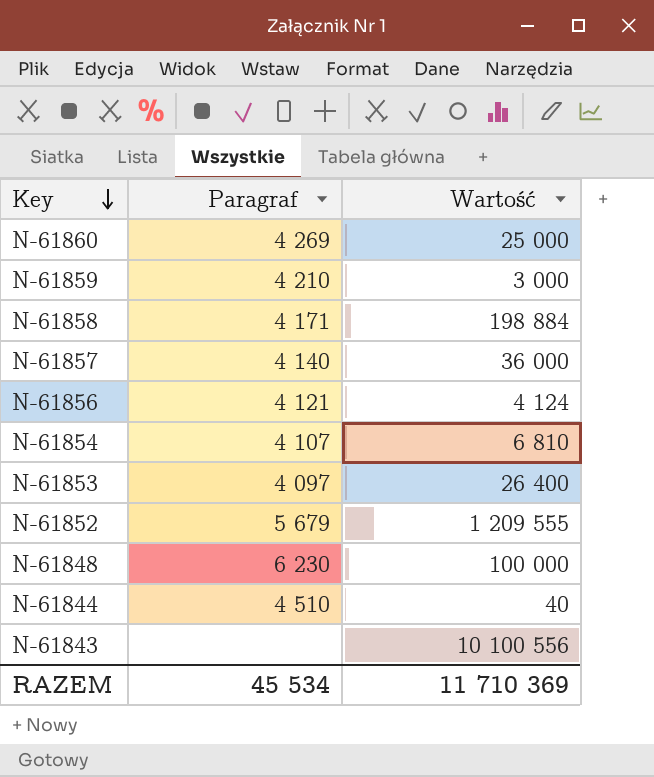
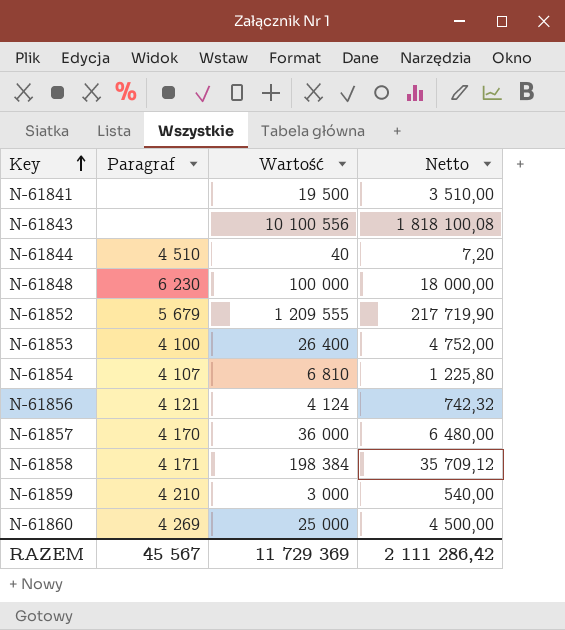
row order: Key descending -> Key ascending
column Netto | formula: none -> [Wartość] * 0,18
row N-61841: none -> none | 19 500 | 3 510,00
N-61853 | Paragraf: 4 097 -> 4 100
N-61857 | Paragraf: 4 140 -> 4 170
N-61858 | Wartość: 198 884 -> 198 384
RAZEM | Paragraf: 45 534 -> 45 567
RAZEM | Wartość: 11 710 369 -> 11 729 369

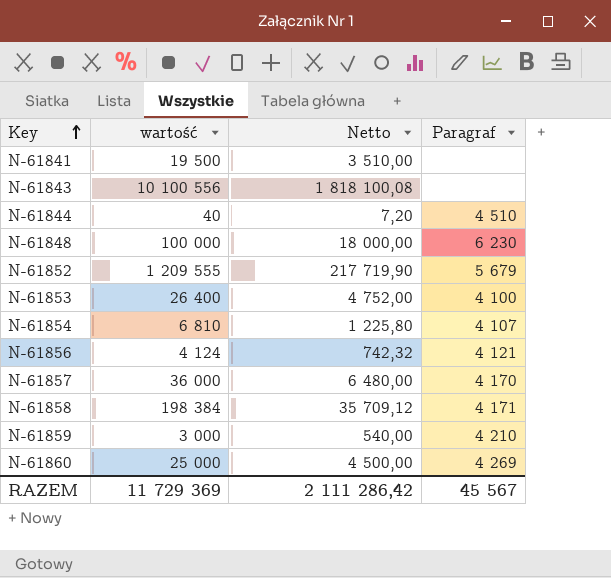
column name: Wartość -> wartość
column Paragraf | position: 2 -> 4

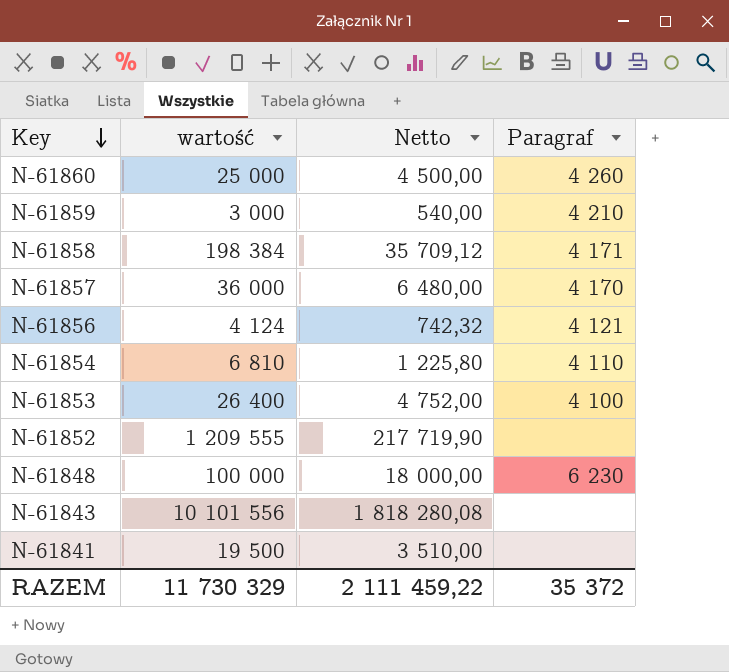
row order: Key ascending -> Key descending
row N-61844: 40 | 7,20 | 4 510 -> none
N-61860 | Paragraf: 4 269 -> 4 260
N-61854 | Paragraf: 4 107 -> 4 110
N-61852 | Paragraf: 5 679 -> none
N-61843 | wartość: 10 100 556 -> 10 101 556
N-61843 | Netto: 1 818 100,08 -> 1 818 280,08
RAZEM | wartość: 11 729 369 -> 11 730 329
RAZEM | Netto: 2 111 286,42 -> 2 111 459,22
RAZEM | Paragraf: 45 567 -> 35 372

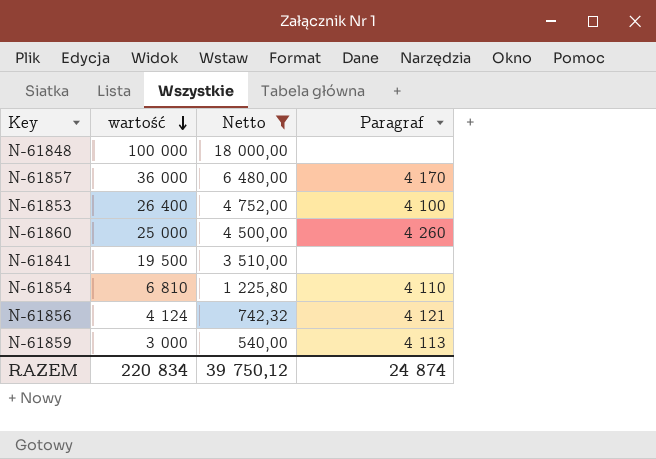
filter: none -> Netto <= 18 000,00
row order: Key descending -> wartość descending
N-61848 | Paragraf: 6 230 -> none
N-61859 | Paragraf: 4 210 -> 4 113
RAZEM | wartość: 11 730 329 -> 220 834
RAZEM | Netto: 2 111 459,22 -> 39 750,12
RAZEM | Paragraf: 35 372 -> 24 874

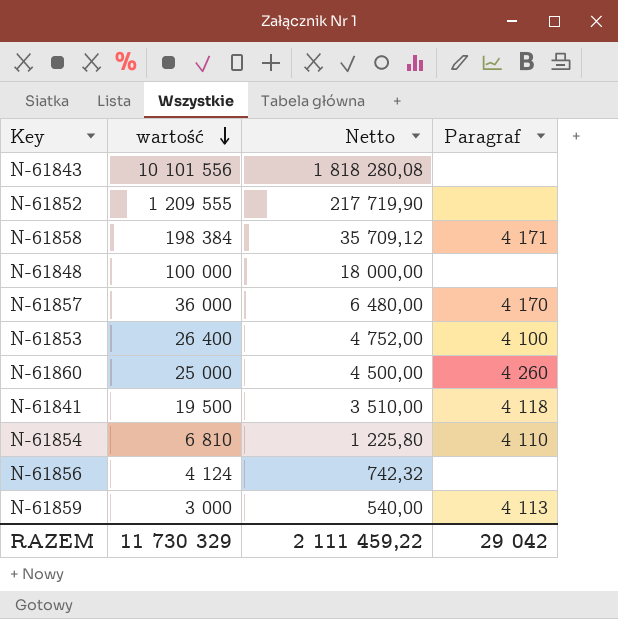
filter: Netto <= 18 000,00 -> none
N-61841 | Paragraf: none -> 4 118
N-61856 | Paragraf: 4 121 -> none
RAZEM | wartość: 220 834 -> 11 730 329
RAZEM | Netto: 39 750,12 -> 2 111 459,22
RAZEM | Paragraf: 24 874 -> 29 042

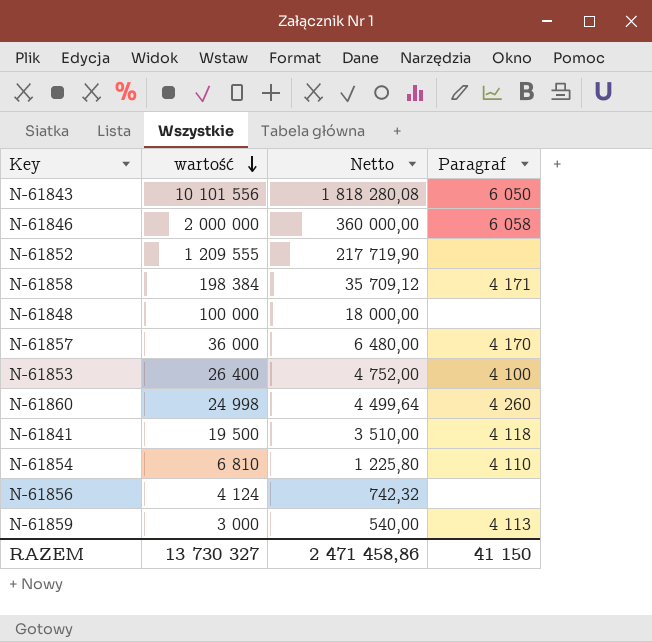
N-61843 | Paragraf: none -> 6 050
row N-61846: none -> 2 000 000 | 360 000,00 | 6 058
N-61860 | wartość: 25 000 -> 24 998
N-61860 | Netto: 4 500,00 -> 4 499,64
RAZEM | wartość: 11 730 329 -> 13 730 327
RAZEM | Netto: 2 111 459,22 -> 2 471 458,86
RAZEM | Paragraf: 29 042 -> 41 150

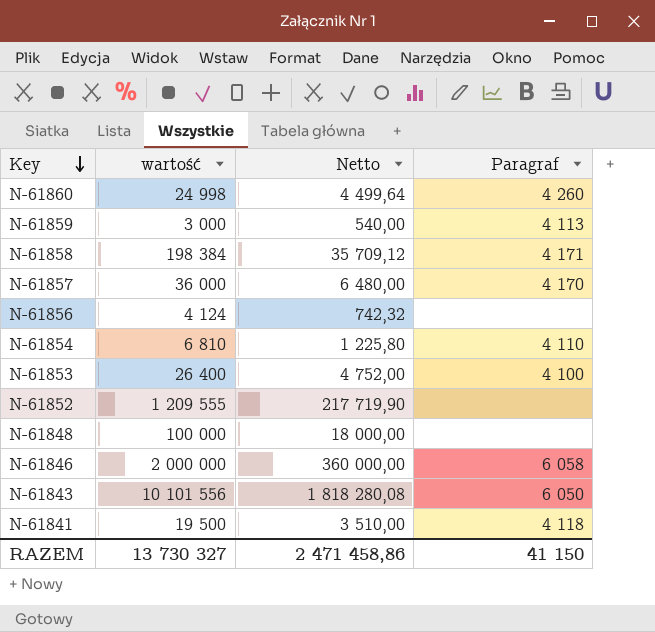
row order: wartość descending -> Key descending

